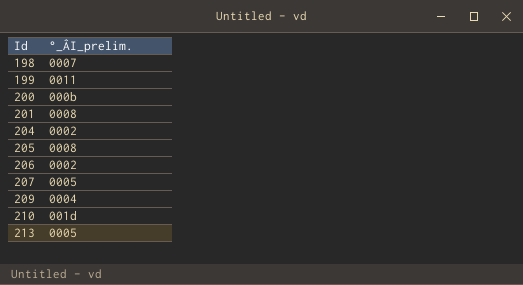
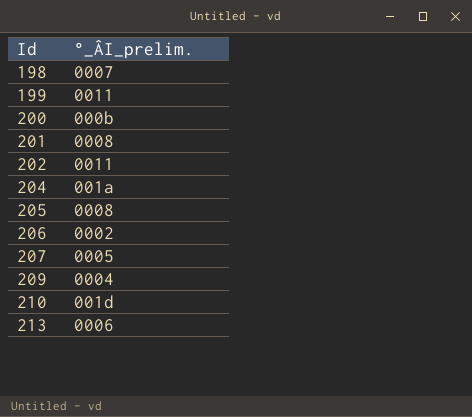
row 202: none -> 0011
204 | °_ÂI_prelim.: 0002 -> 001a
213 | °_ÂI_prelim.: 0005 -> 0006

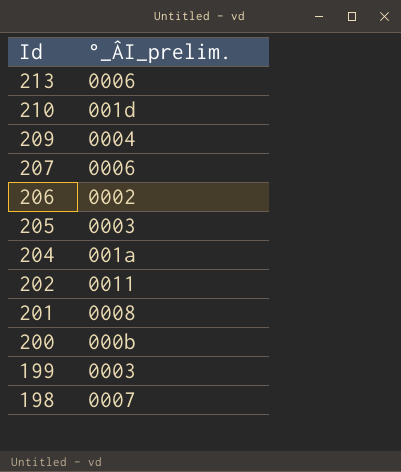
row order: Id ascending -> Id descending
207 | °_ÂI_prelim.: 0005 -> 0006
205 | °_ÂI_prelim.: 0008 -> 0003
199 | °_ÂI_prelim.: 0011 -> 0003

